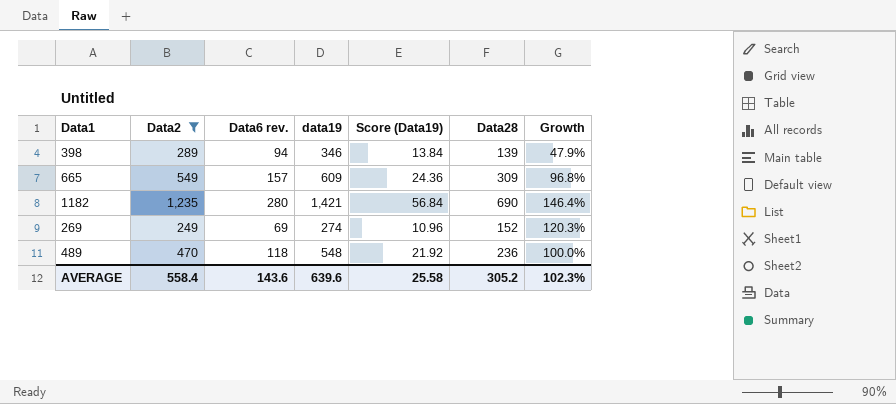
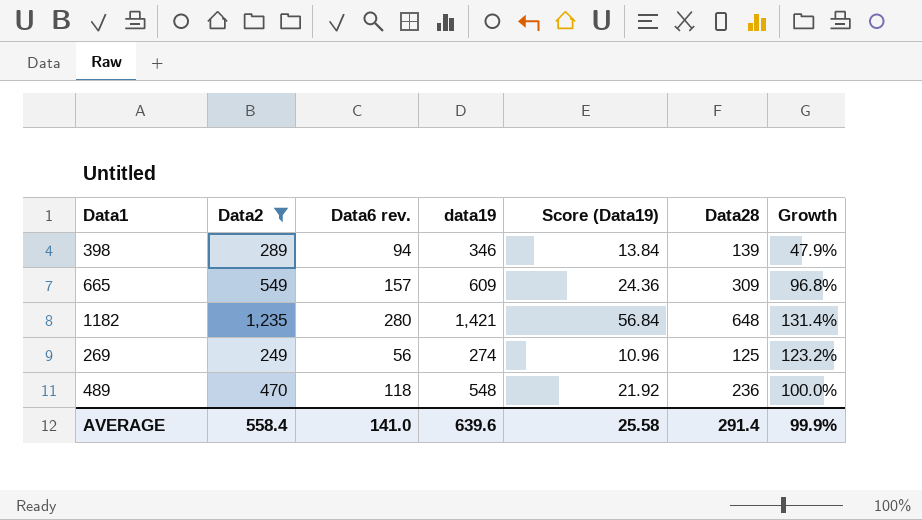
1182 | Data28: 690 -> 648
1182 | Growth: 146.4% -> 131.4%
269 | Data6 rev.: 69 -> 56
269 | Data28: 152 -> 125
269 | Growth: 120.3% -> 123.2%
AVERAGE | Data6 rev.: 143.6 -> 141.0
AVERAGE | Data28: 305.2 -> 291.4
AVERAGE | Growth: 102.3% -> 99.9%

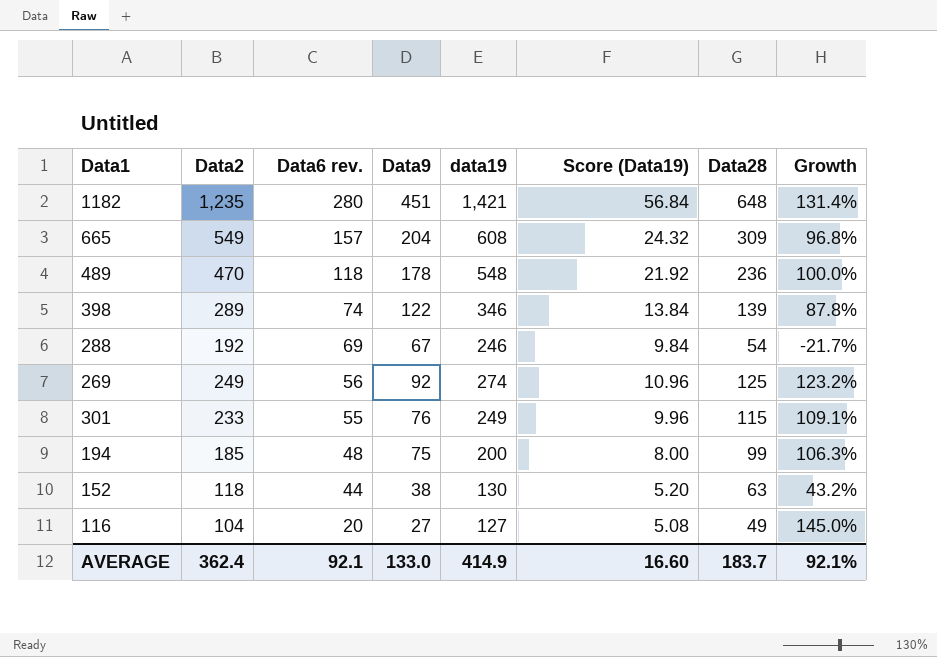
filter: Data2 >= 249 -> none
row order: none -> Data6 rev. descending
column Data9 | position: none -> 4
665 | data19: 609 -> 608
665 | Score (Data19): 24.36 -> 24.32
398 | Data6 rev.: 94 -> 74
398 | Growth: 47.9% -> 87.8%
AVERAGE | Data2: 558.4 -> 362.4
AVERAGE | Data6 rev.: 141.0 -> 92.1
AVERAGE | data19: 639.6 -> 414.9
AVERAGE | Score (Data19): 25.58 -> 16.60
AVERAGE | Data28: 291.4 -> 183.7
AVERAGE | Growth: 99.9% -> 92.1%

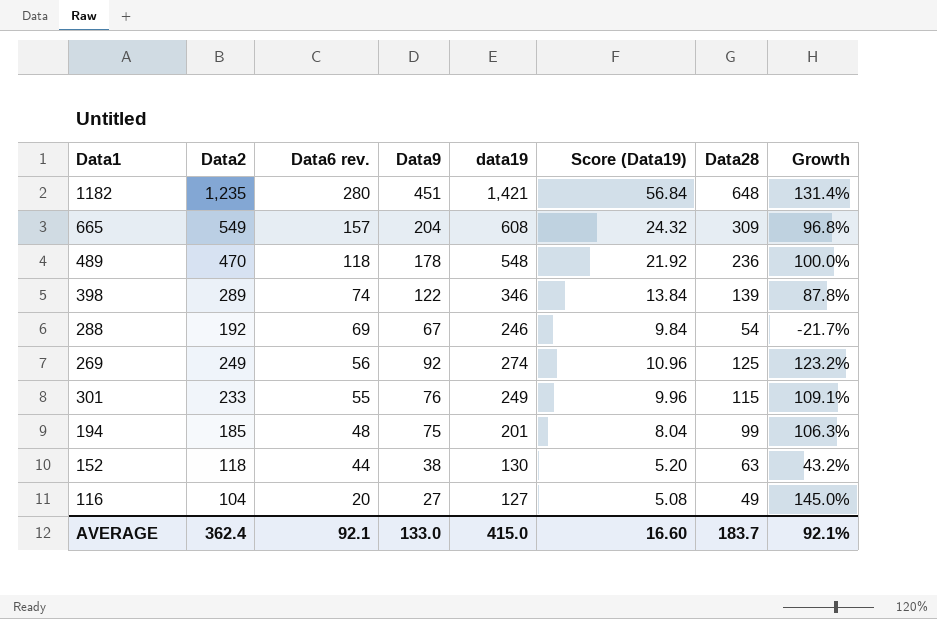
194 | data19: 200 -> 201
194 | Score (Data19): 8.00 -> 8.04
AVERAGE | data19: 414.9 -> 415.0

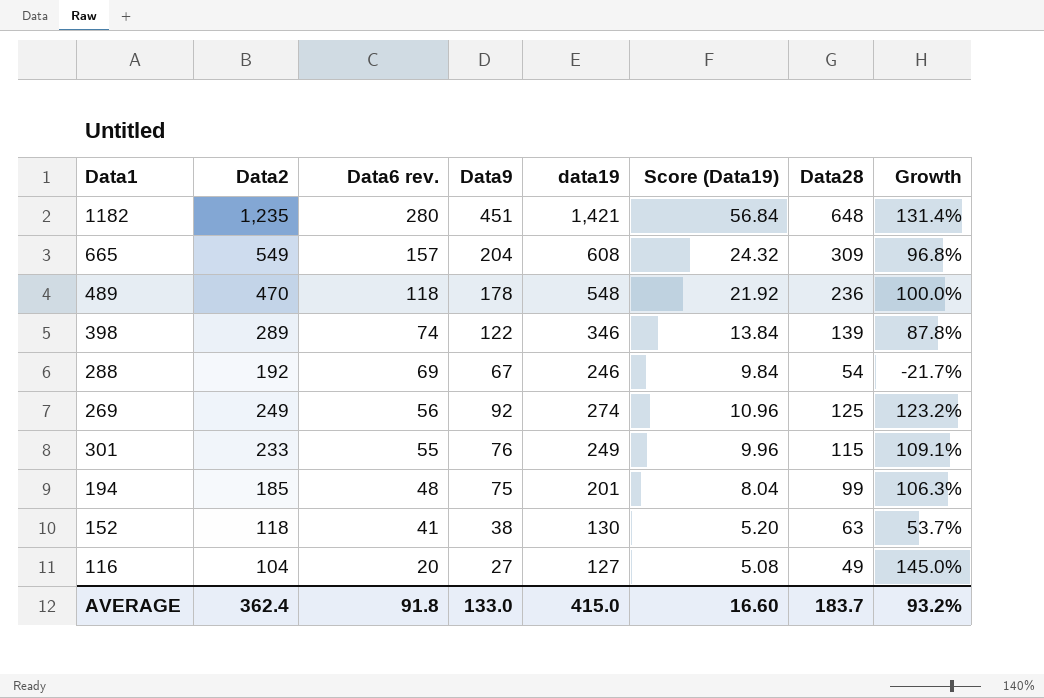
152 | Data6 rev.: 44 -> 41
152 | Growth: 43.2% -> 53.7%
AVERAGE | Data6 rev.: 92.1 -> 91.8
AVERAGE | Growth: 92.1% -> 93.2%

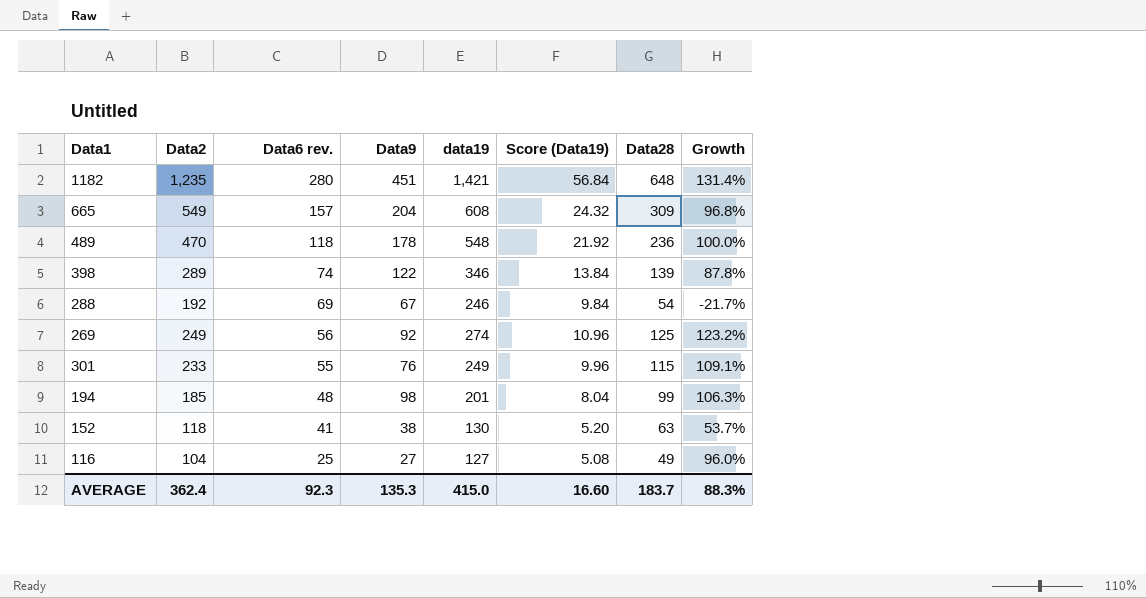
194 | Data9: 75 -> 98
116 | Data6 rev.: 20 -> 25
116 | Growth: 145.0% -> 96.0%
AVERAGE | Data6 rev.: 91.8 -> 92.3
AVERAGE | Data9: 133.0 -> 135.3
AVERAGE | Growth: 93.2% -> 88.3%

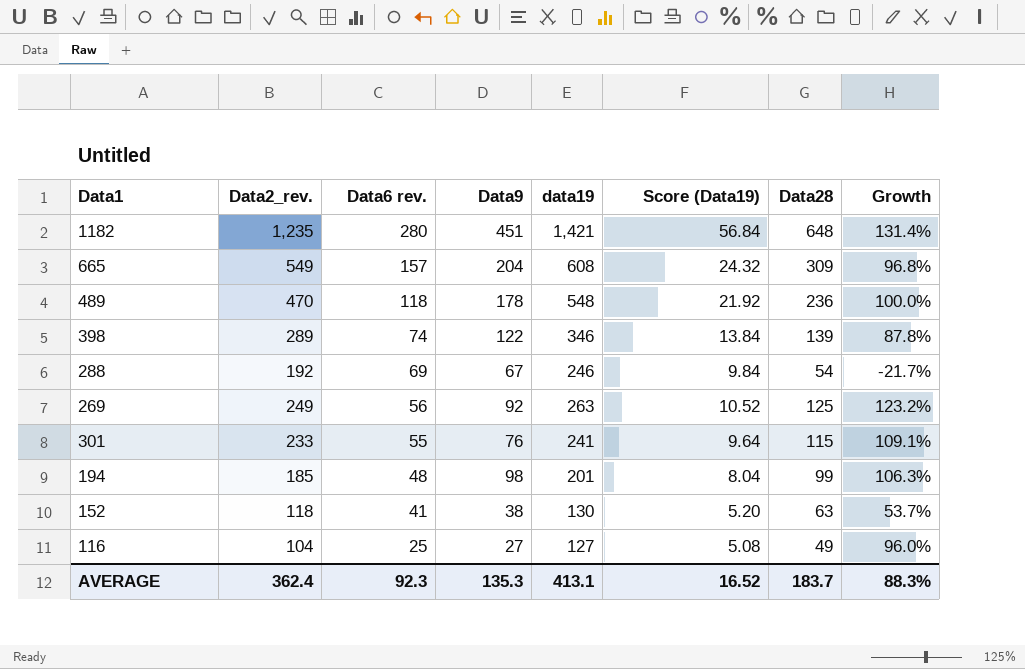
column name: Data2 -> Data2_rev.
269 | data19: 274 -> 263
269 | Score (Data19): 10.96 -> 10.52
301 | data19: 249 -> 241
301 | Score (Data19): 9.96 -> 9.64
AVERAGE | data19: 415.0 -> 413.1
AVERAGE | Score (Data19): 16.60 -> 16.52

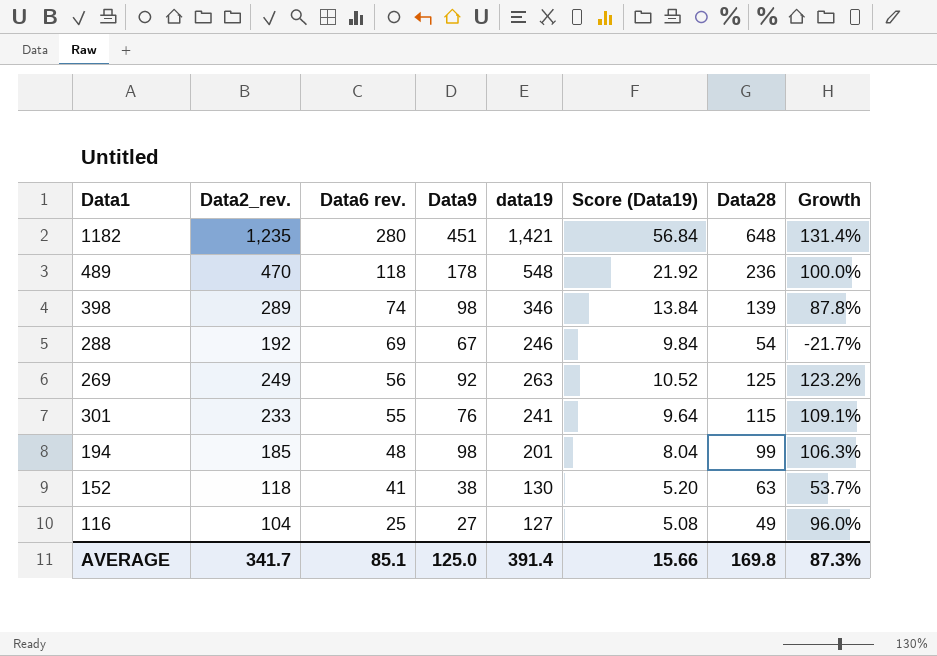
row 665: 549 | 157 | 204 | 608 | 24.32 | 309 | 96.8% -> none
398 | Data9: 122 -> 98
AVERAGE | Data2_rev.: 362.4 -> 341.7
AVERAGE | Data6 rev.: 92.3 -> 85.1
AVERAGE | Data9: 135.3 -> 125.0
AVERAGE | data19: 413.1 -> 391.4
AVERAGE | Score (Data19): 16.52 -> 15.66
AVERAGE | Data28: 183.7 -> 169.8
AVERAGE | Growth: 88.3% -> 87.3%

